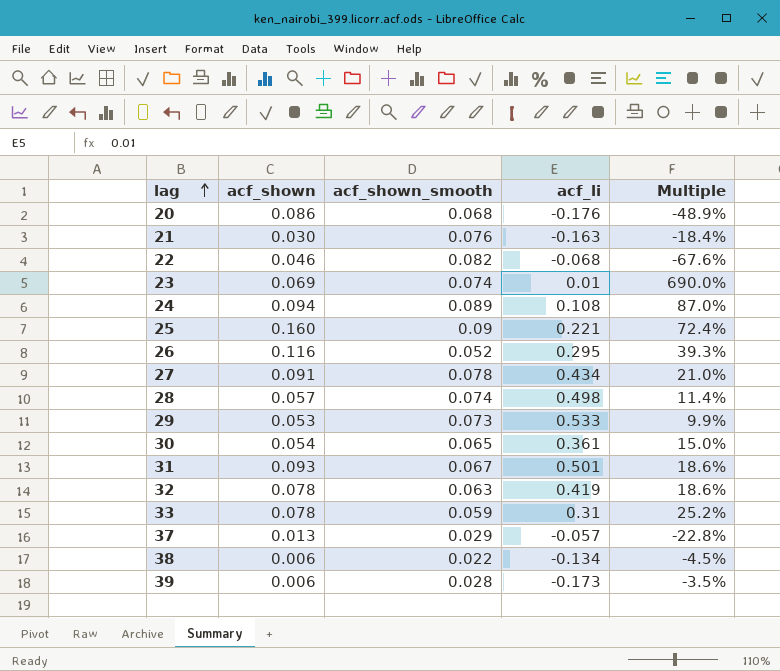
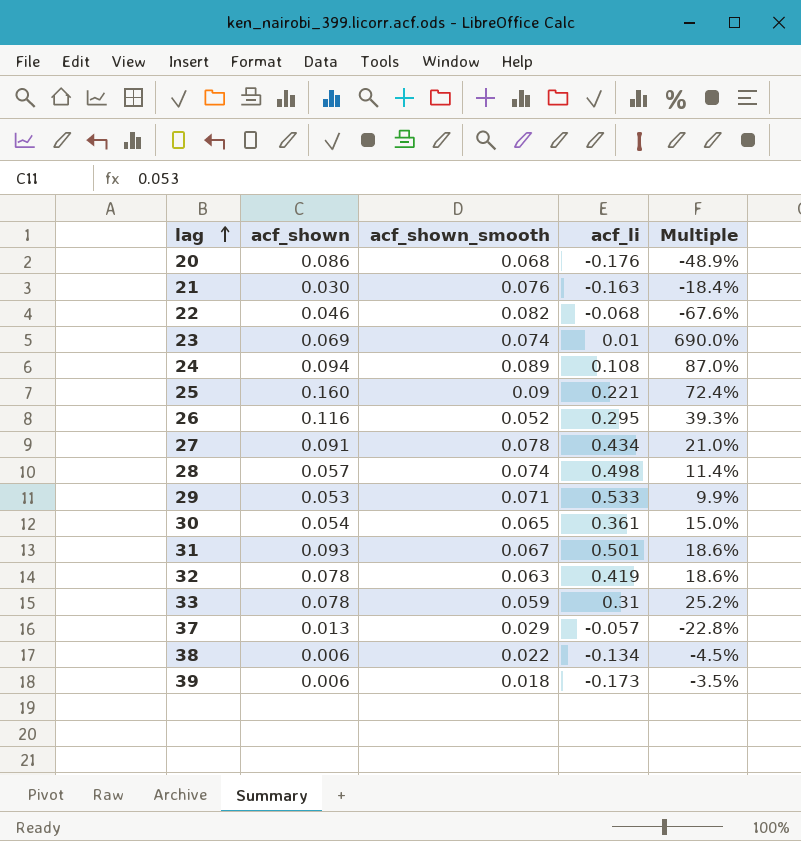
29 | acf_shown_smooth: 0.073 -> 0.071
39 | acf_shown_smooth: 0.028 -> 0.018

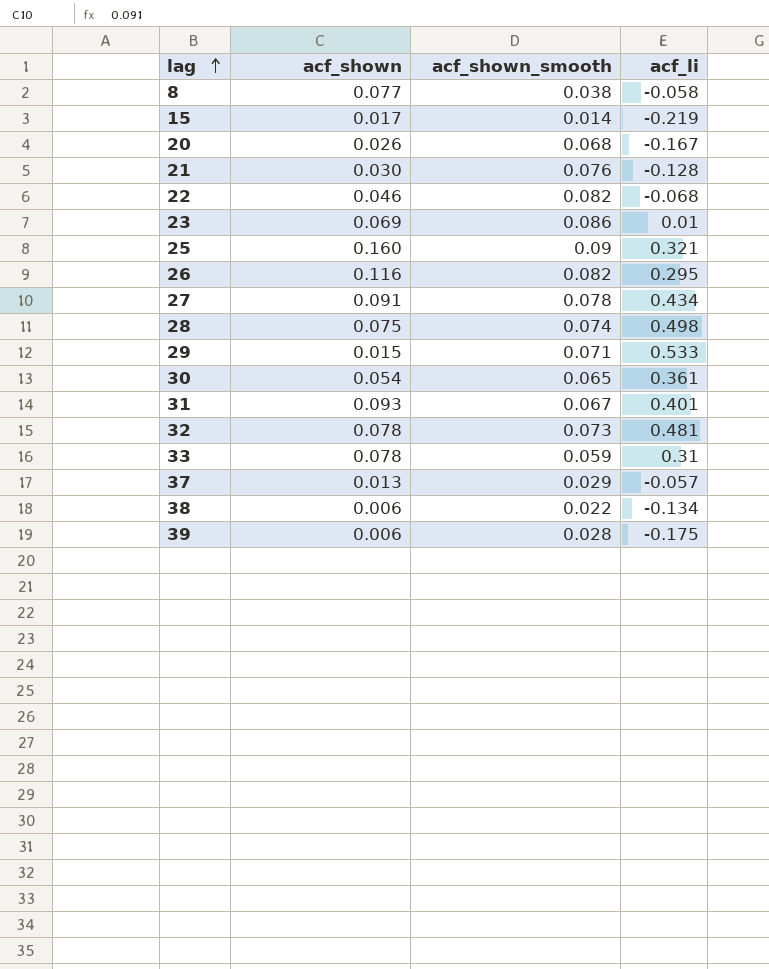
column Multiple | formula: [acf_shown] / [acf_li] -> none
row 24: 0.094 | 0.089 | 0.108 | 87.0% -> none
row 8: none -> 0.077 | 0.038 | -0.058
row 15: none -> 0.017 | 0.014 | -0.219
20 | acf_shown: 0.086 -> 0.026
20 | acf_li: -0.176 -> -0.167
21 | acf_li: -0.163 -> -0.128
23 | acf_shown_smooth: 0.074 -> 0.086
25 | acf_li: 0.221 -> 0.321
26 | acf_shown_smooth: 0.052 -> 0.082
28 | acf_shown: 0.057 -> 0.075
29 | acf_shown: 0.053 -> 0.015
31 | acf_li: 0.501 -> 0.401
32 | acf_shown_smooth: 0.063 -> 0.073
32 | acf_li: 0.419 -> 0.481
39 | acf_shown_smooth: 0.018 -> 0.028
39 | acf_li: -0.173 -> -0.175

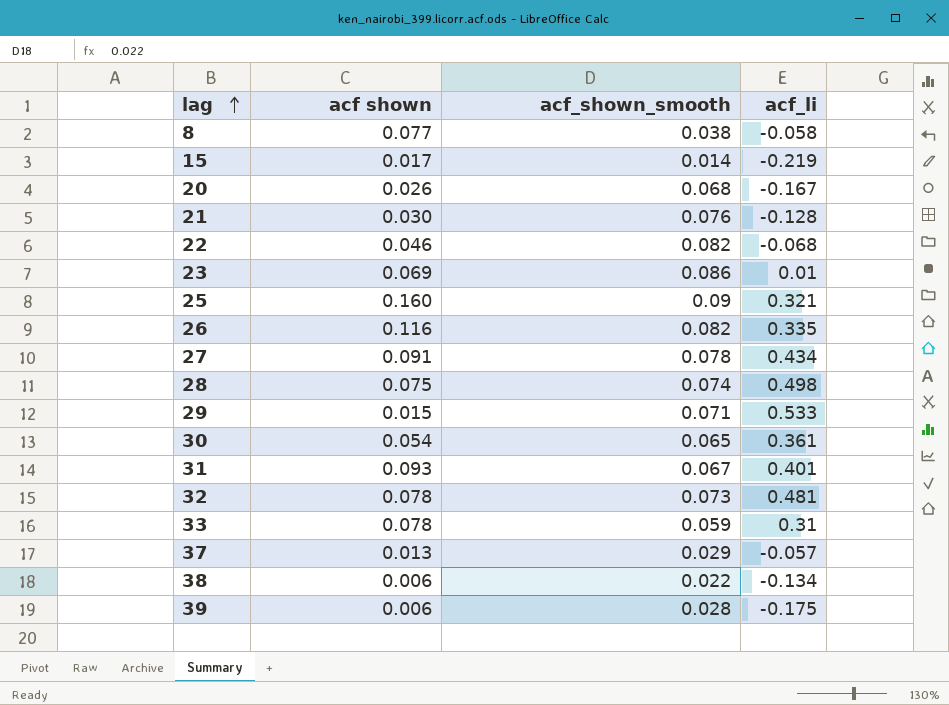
column name: acf_shown -> acf shown
26 | acf_li: 0.295 -> 0.335

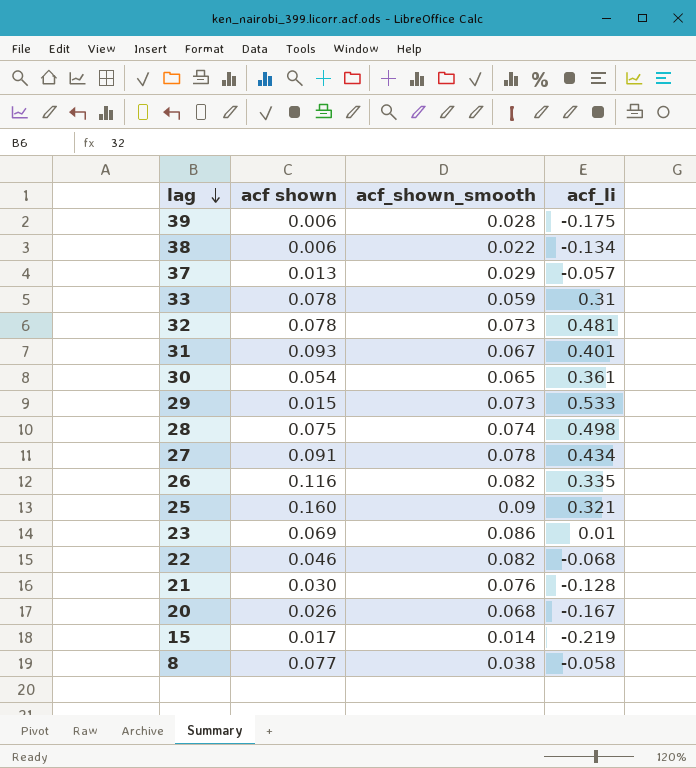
row order: lag ascending -> lag descending
29 | acf_shown_smooth: 0.071 -> 0.073

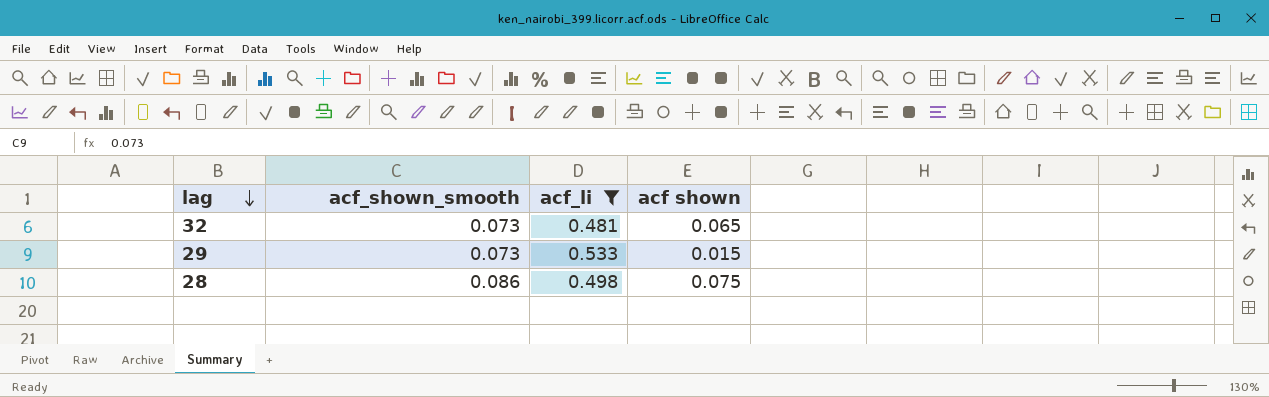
filter: none -> acf_li >= 0.481
column acf shown | position: 2 -> 4
32 | acf shown: 0.078 -> 0.065
28 | acf_shown_smooth: 0.074 -> 0.086

